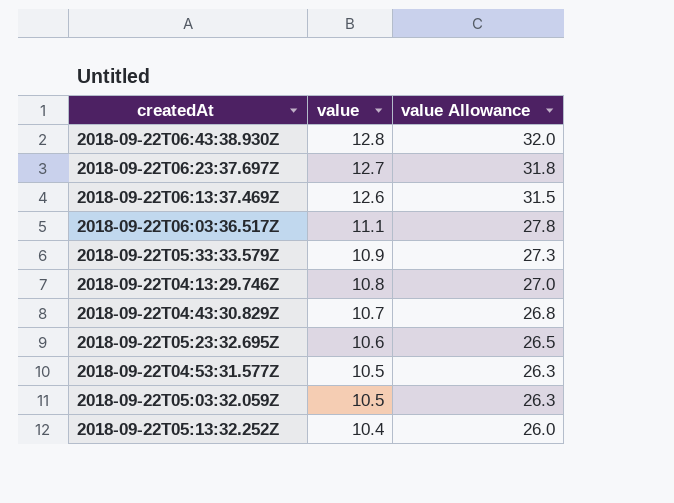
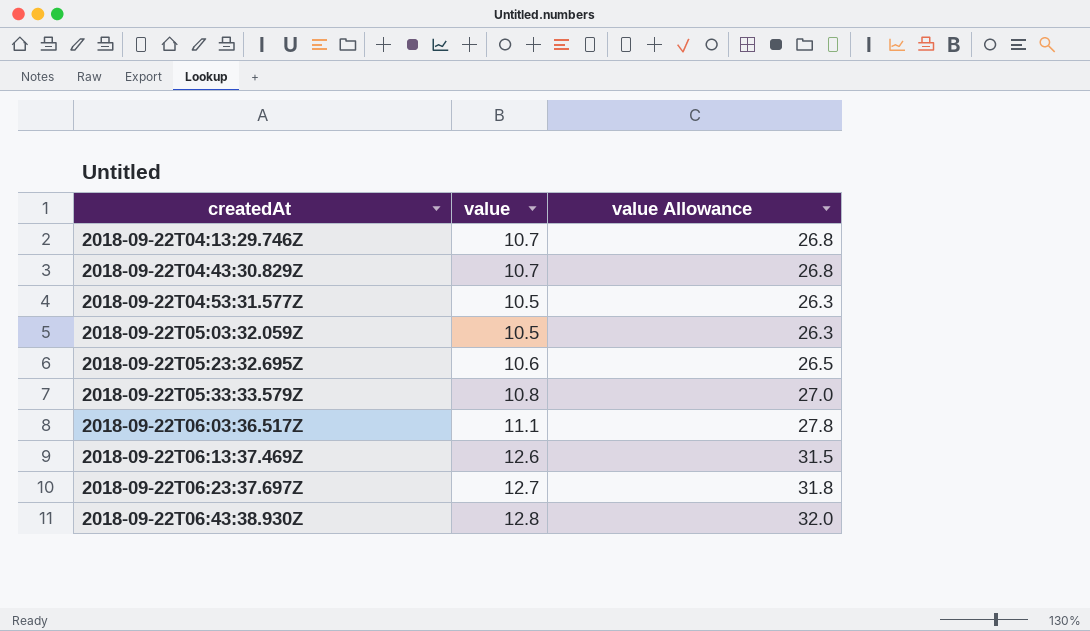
row order: value descending -> createdAt ascending
row 2018-09-22T05:13:32.252Z: 10.4 | 26.0 -> none
2018-09-22T04:13:29.746Z | value: 10.8 -> 10.7
2018-09-22T04:13:29.746Z | value Allowance: 27.0 -> 26.8
2018-09-22T05:33:33.579Z | value: 10.9 -> 10.8
2018-09-22T05:33:33.579Z | value Allowance: 27.3 -> 27.0

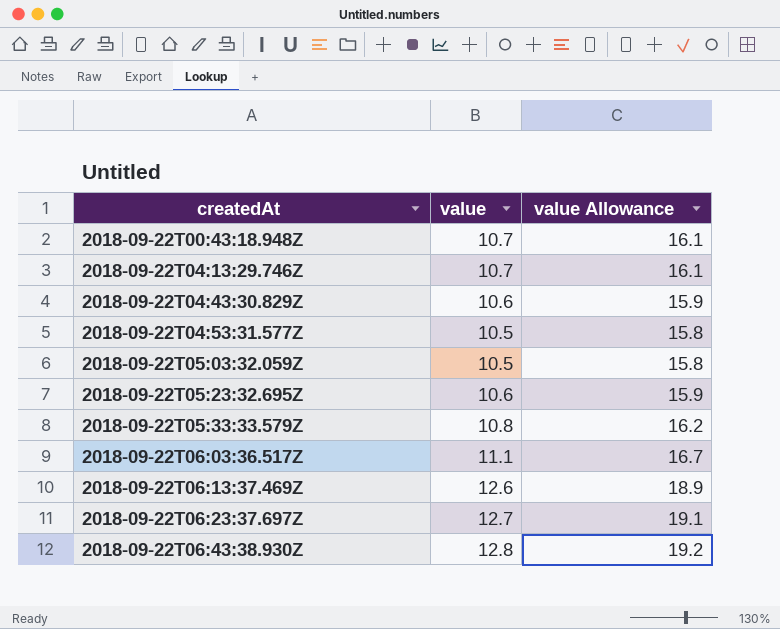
column value Allowance | formula: [value] * 2.5 -> [value] * 1.5
row 2018-09-22T00:43:18.948Z: none -> 10.7 | 16.1
2018-09-22T04:43:30.829Z | value: 10.7 -> 10.6

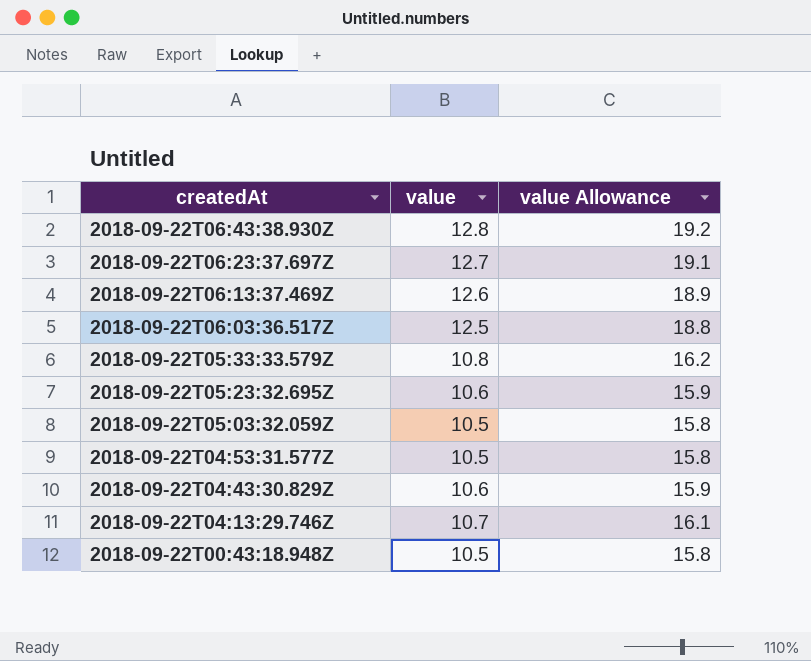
row order: createdAt ascending -> createdAt descending
2018-09-22T06:03:36.517Z | value: 11.1 -> 12.5
2018-09-22T06:03:36.517Z | value Allowance: 16.7 -> 18.8
2018-09-22T00:43:18.948Z | value: 10.7 -> 10.5
2018-09-22T00:43:18.948Z | value Allowance: 16.1 -> 15.8

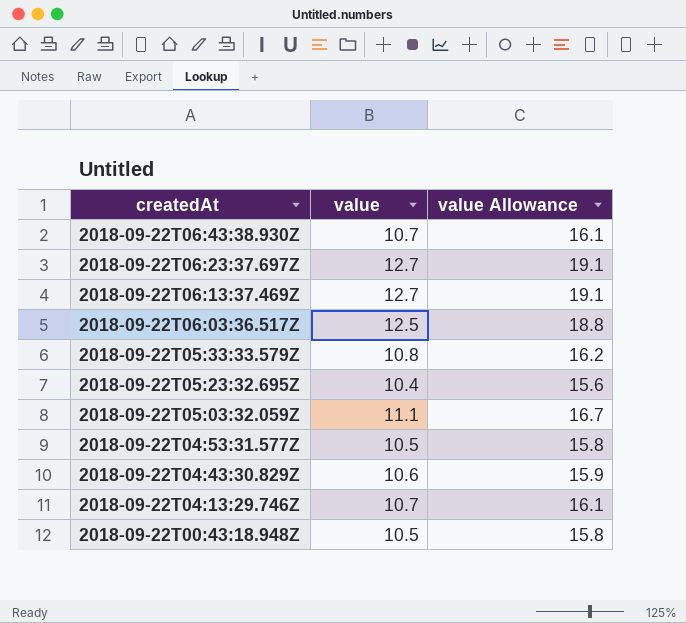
2018-09-22T06:43:38.930Z | value: 12.8 -> 10.7
2018-09-22T06:43:38.930Z | value Allowance: 19.2 -> 16.1
2018-09-22T06:13:37.469Z | value: 12.6 -> 12.7
2018-09-22T06:13:37.469Z | value Allowance: 18.9 -> 19.1
2018-09-22T05:23:32.695Z | value: 10.6 -> 10.4
2018-09-22T05:23:32.695Z | value Allowance: 15.9 -> 15.6
2018-09-22T05:03:32.059Z | value: 10.5 -> 11.1
2018-09-22T05:03:32.059Z | value Allowance: 15.8 -> 16.7

